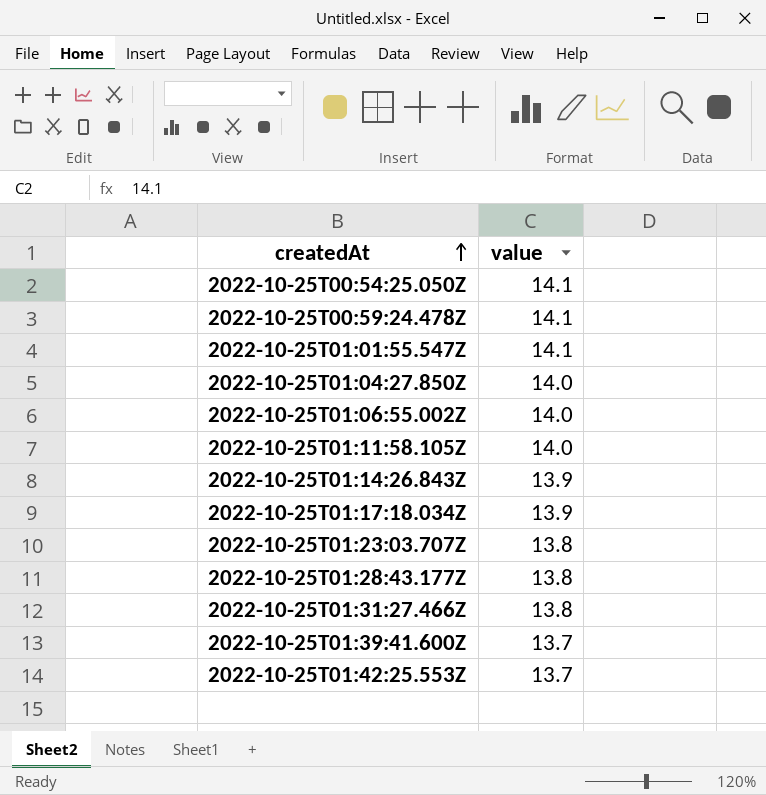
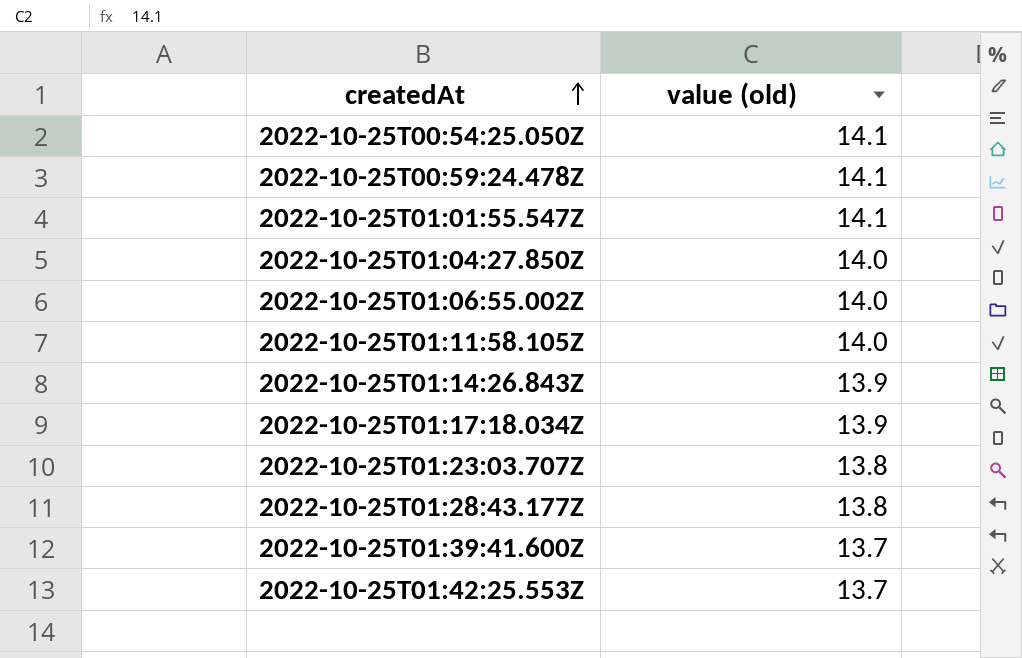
column name: value -> value (old)
row 2022-10-25T01:31:27.466Z: 13.8 -> none

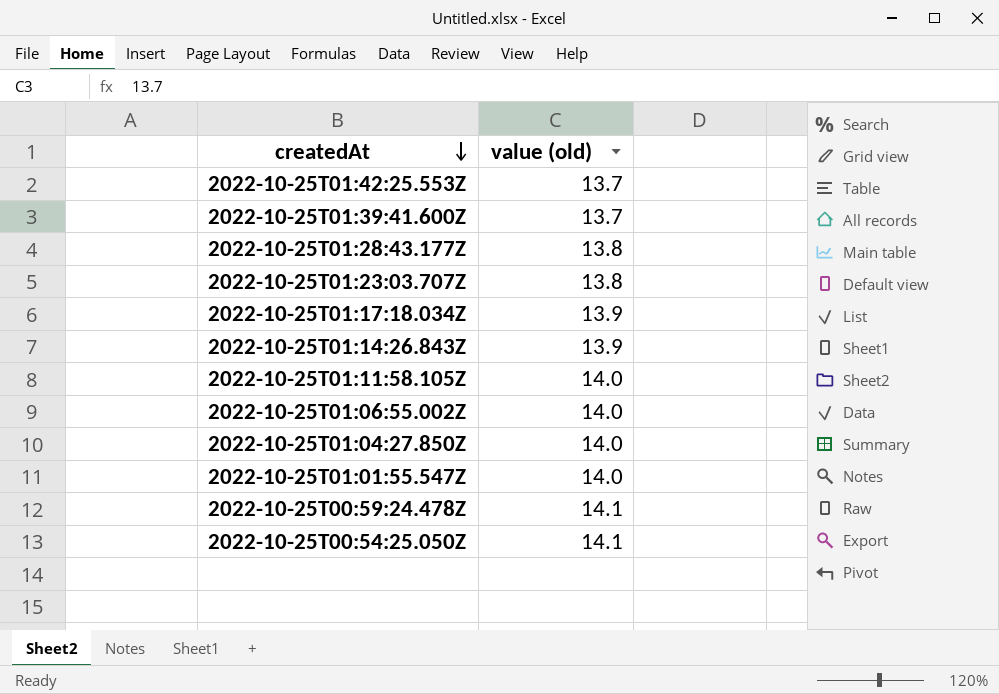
row order: createdAt ascending -> createdAt descending
2022-10-25T01:01:55.547Z | value (old): 14.1 -> 14.0

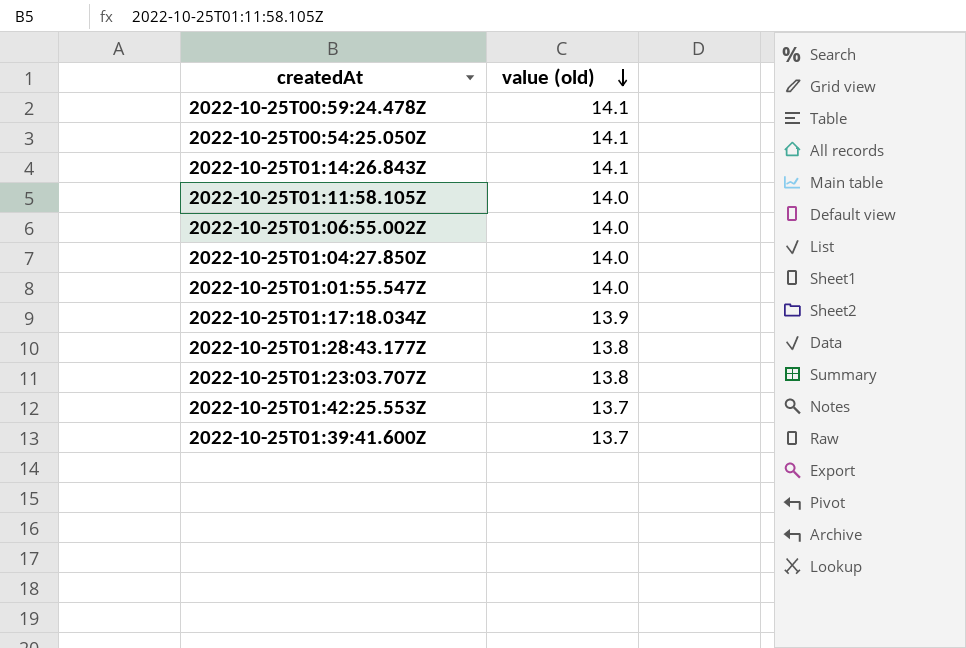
row order: createdAt descending -> value (old) descending
2022-10-25T01:14:26.843Z | value (old): 13.9 -> 14.1

